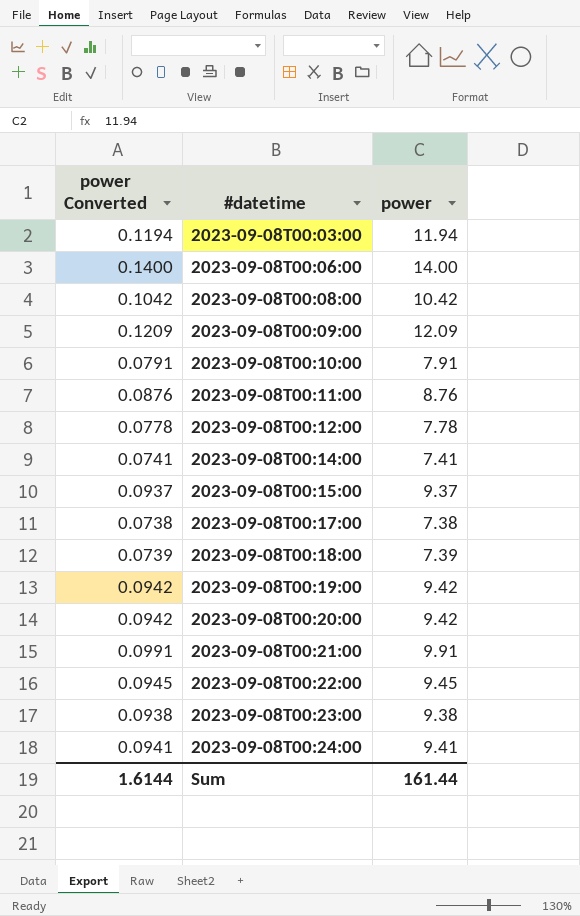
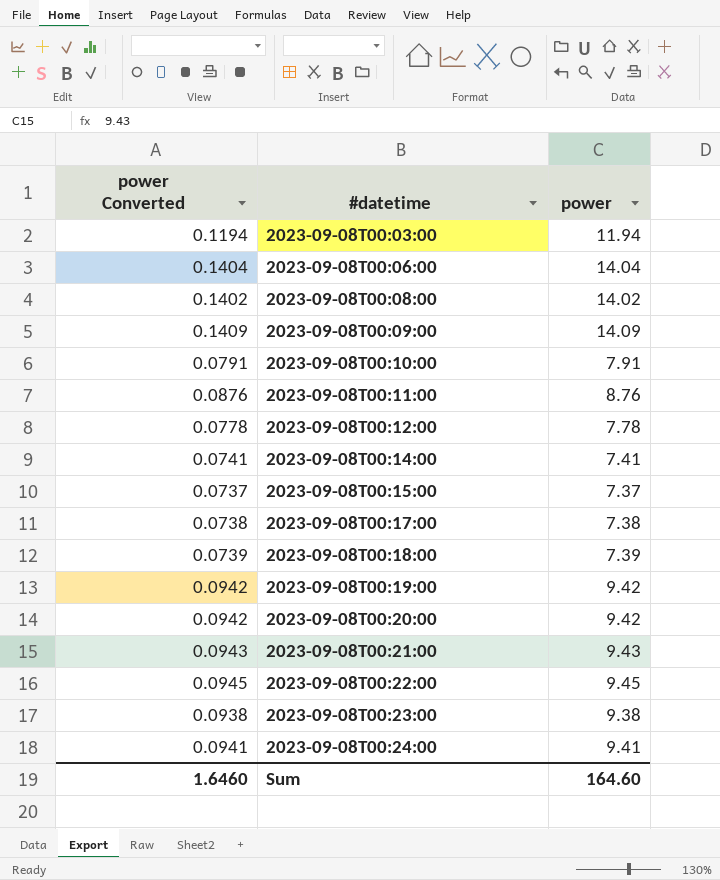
2023-09-08T00:06:00 | power Converted: 0.1400 -> 0.1404
2023-09-08T00:06:00 | power: 14.00 -> 14.04
2023-09-08T00:08:00 | power Converted: 0.1042 -> 0.1402
2023-09-08T00:08:00 | power: 10.42 -> 14.02
2023-09-08T00:09:00 | power Converted: 0.1209 -> 0.1409
2023-09-08T00:09:00 | power: 12.09 -> 14.09
2023-09-08T00:15:00 | power Converted: 0.0937 -> 0.0737
2023-09-08T00:15:00 | power: 9.37 -> 7.37
2023-09-08T00:21:00 | power Converted: 0.0991 -> 0.0943
2023-09-08T00:21:00 | power: 9.91 -> 9.43
Sum | power Converted: 1.6144 -> 1.6460
Sum | power: 161.44 -> 164.60

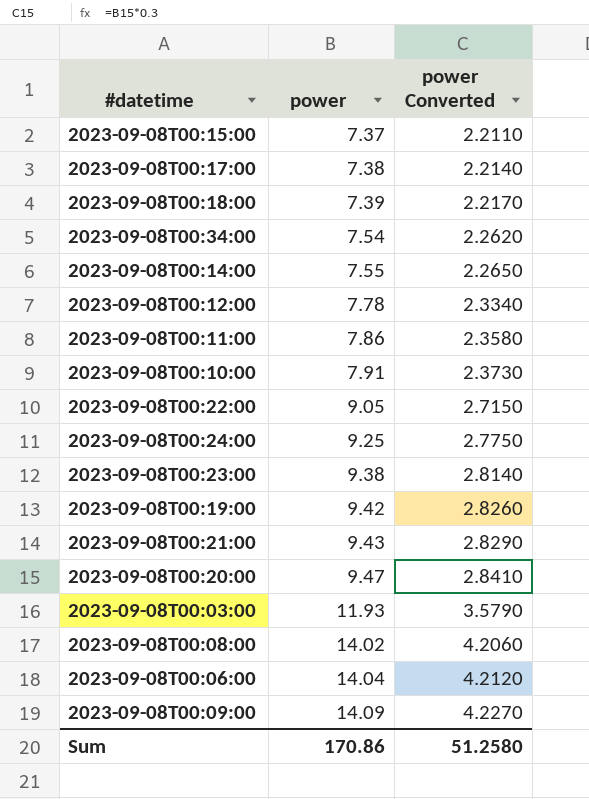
row order: #datetime ascending -> power ascending
column power Converted | formula: [power] * 0.01 -> [power] * 0.3
column power Converted | position: 1 -> 3
row 2023-09-08T00:34:00: none -> 7.54 | 2.2620
2023-09-08T00:14:00 | power: 7.41 -> 7.55
2023-09-08T00:11:00 | power: 8.76 -> 7.86
2023-09-08T00:22:00 | power: 9.45 -> 9.05
2023-09-08T00:24:00 | power: 9.41 -> 9.25
2023-09-08T00:20:00 | power: 9.42 -> 9.47
2023-09-08T00:03:00 | power: 11.94 -> 11.93
Sum | power: 164.60 -> 170.86
Sum | power Converted: 1.6460 -> 51.2580

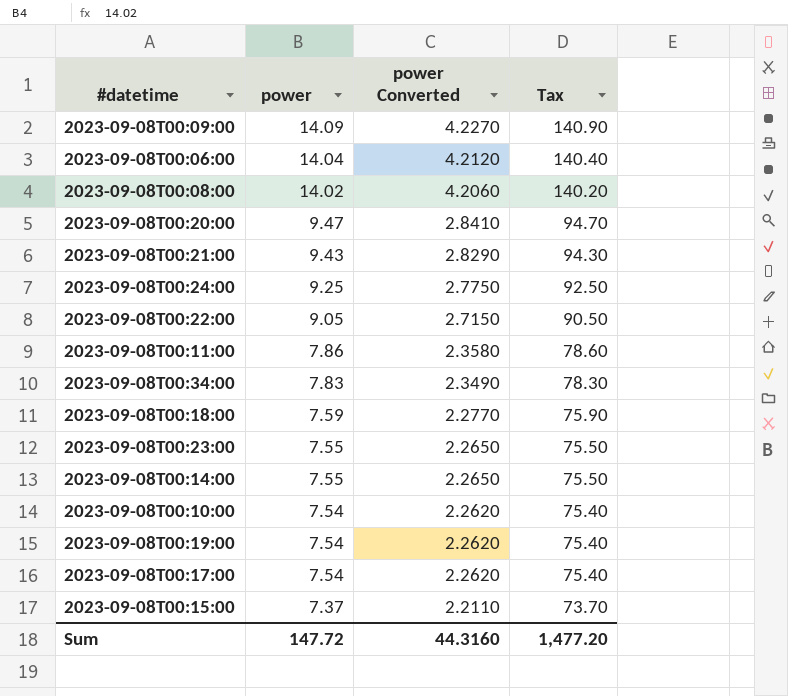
row order: power ascending -> power descending
column Tax | formula: none -> [power] * 10
row 2023-09-08T00:12:00: 7.78 | 2.3340 -> none
row 2023-09-08T00:03:00: 11.93 | 3.5790 -> none
2023-09-08T00:34:00 | power: 7.54 -> 7.83
2023-09-08T00:34:00 | power Converted: 2.2620 -> 2.3490
2023-09-08T00:18:00 | power: 7.39 -> 7.59
2023-09-08T00:18:00 | power Converted: 2.2170 -> 2.2770
2023-09-08T00:23:00 | power: 9.38 -> 7.55
2023-09-08T00:23:00 | power Converted: 2.8140 -> 2.2650
2023-09-08T00:10:00 | power: 7.91 -> 7.54
2023-09-08T00:10:00 | power Converted: 2.3730 -> 2.2620
2023-09-08T00:19:00 | power: 9.42 -> 7.54
2023-09-08T00:19:00 | power Converted: 2.8260 -> 2.2620
2023-09-08T00:17:00 | power: 7.38 -> 7.54
2023-09-08T00:17:00 | power Converted: 2.2140 -> 2.2620
Sum | power: 170.86 -> 147.72
Sum | power Converted: 51.2580 -> 44.3160

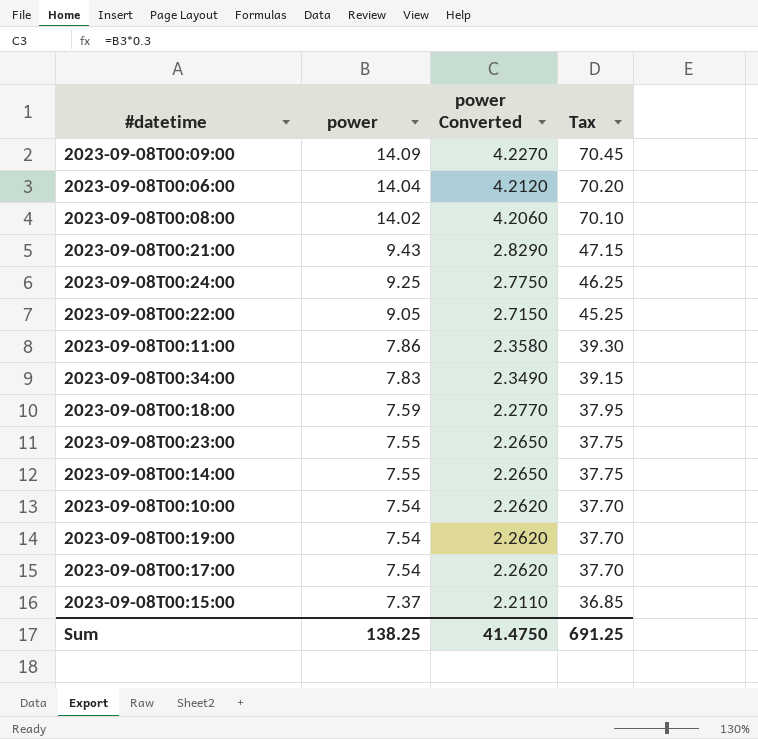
column Tax | formula: [power] * 10 -> [power] * 5
row 2023-09-08T00:20:00: 9.47 | 2.8410 | 94.70 -> none
Sum | power: 147.72 -> 138.25
Sum | power Converted: 44.3160 -> 41.4750
Sum | Tax: 1,477.20 -> 691.25

